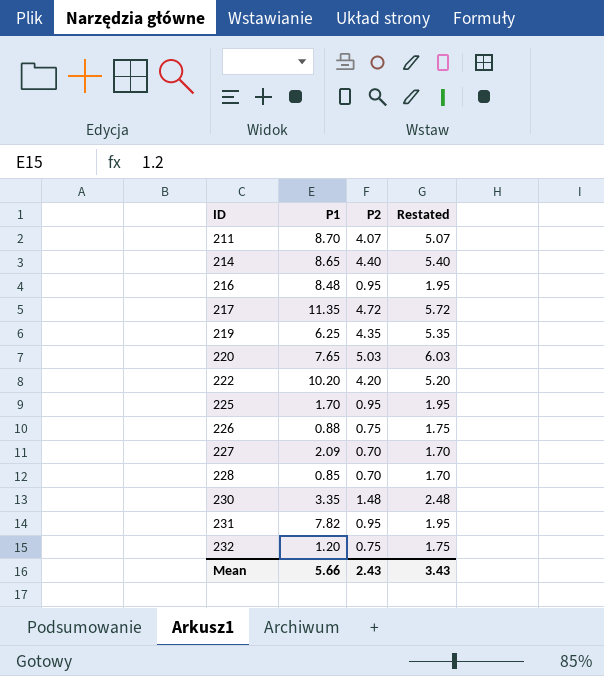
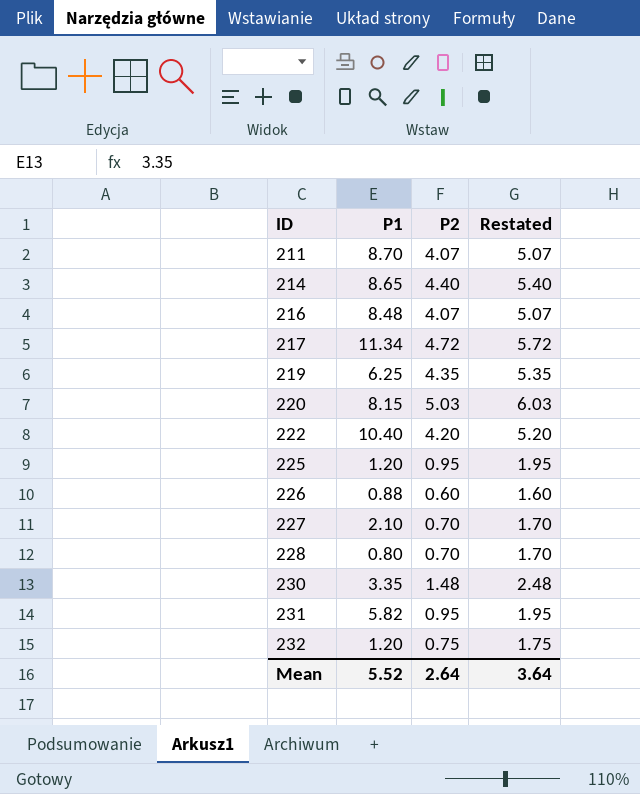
216 | P2: 0.95 -> 4.07
216 | Restated: 1.95 -> 5.07
217 | P1: 11.35 -> 11.34
220 | P1: 7.65 -> 8.15
222 | P1: 10.20 -> 10.40
225 | P1: 1.70 -> 1.20
226 | P2: 0.75 -> 0.60
226 | Restated: 1.75 -> 1.60
227 | P1: 2.09 -> 2.10
228 | P1: 0.85 -> 0.80
231 | P1: 7.82 -> 5.82
Mean | P1: 5.66 -> 5.52
Mean | P2: 2.43 -> 2.64
Mean | Restated: 3.43 -> 3.64

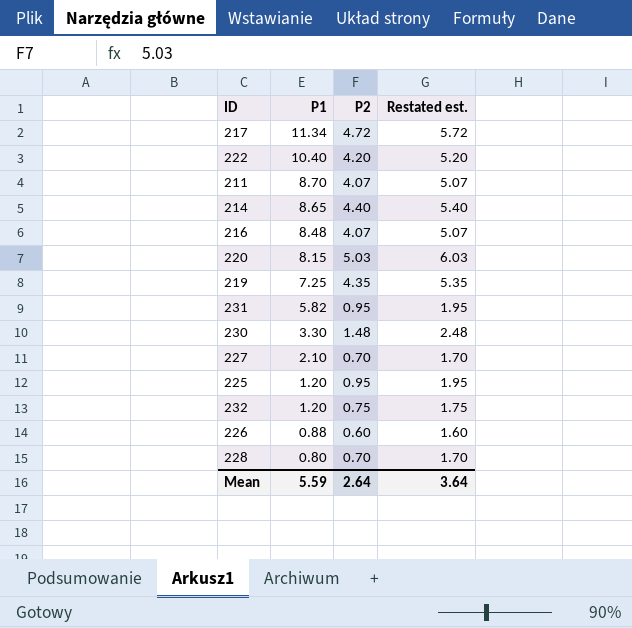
row order: ID ascending -> P1 descending
column name: Restated -> Restated est.
219 | P1: 6.25 -> 7.25
230 | P1: 3.35 -> 3.30
Mean | P1: 5.52 -> 5.59

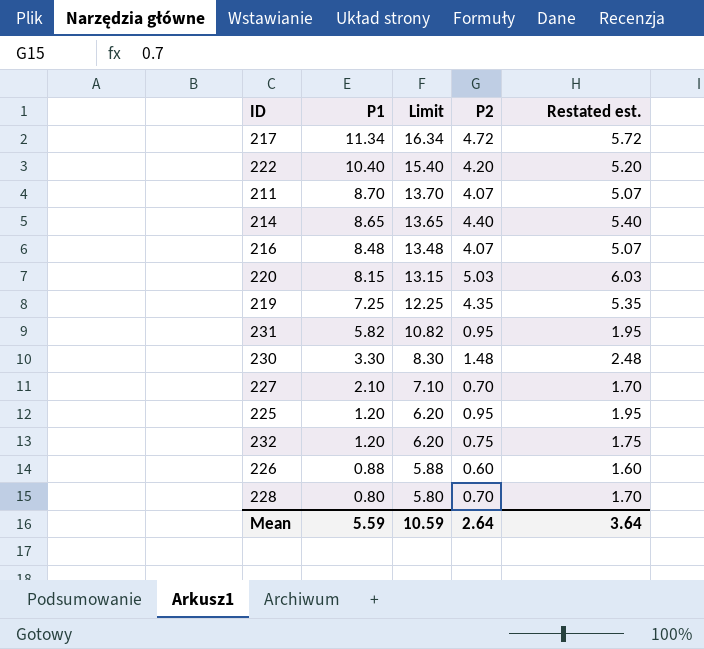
column Limit | formula: none -> [P1] + 5

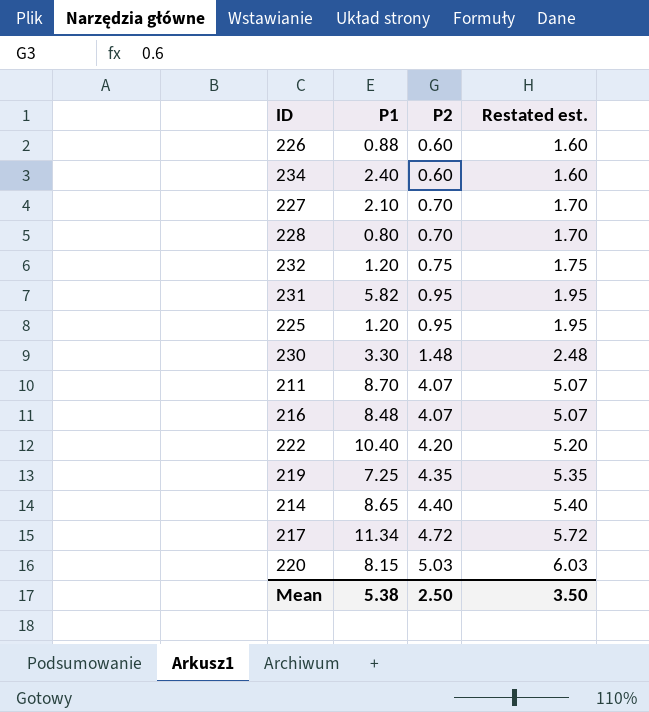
row order: P1 descending -> P2 ascending
column Limit | formula: [P1] + 5 -> none
row 234: none -> 2.40 | 0.60 | 1.60
Mean | P1: 5.59 -> 5.38
Mean | P2: 2.64 -> 2.50
Mean | Restated est.: 3.64 -> 3.50

